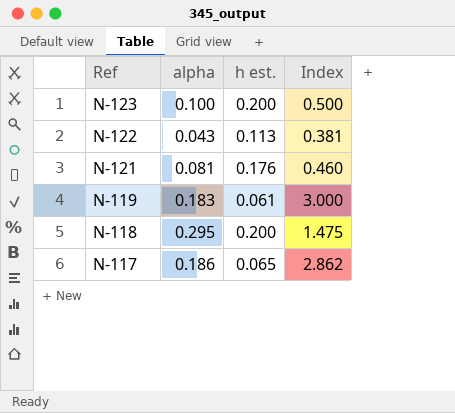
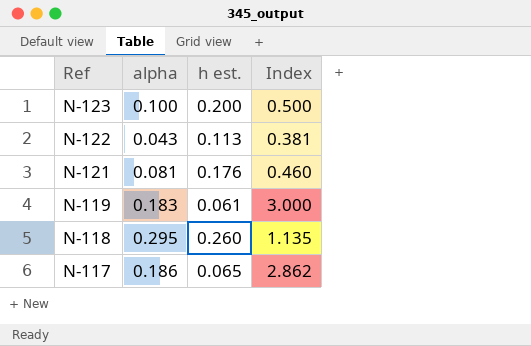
N-118 | h est.: 0.200 -> 0.260
N-118 | Index: 1.475 -> 1.135

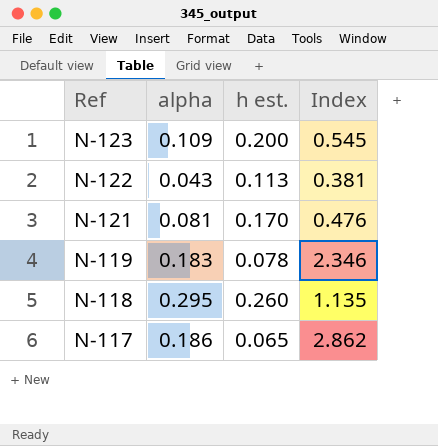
N-123 | alpha: 0.100 -> 0.109
N-123 | Index: 0.500 -> 0.545
N-121 | h est.: 0.176 -> 0.170
N-121 | Index: 0.460 -> 0.476
N-119 | h est.: 0.061 -> 0.078
N-119 | Index: 3.000 -> 2.346

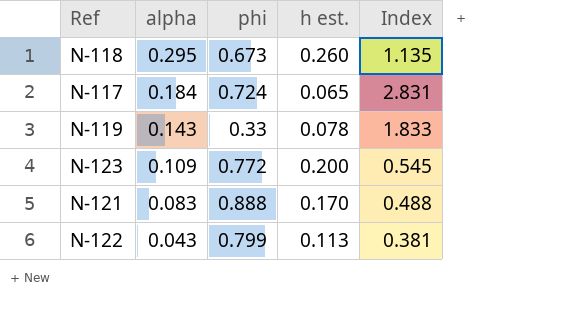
row order: Ref descending -> alpha descending
column phi | position: none -> 3
N-117 | alpha: 0.186 -> 0.184
N-117 | Index: 2.862 -> 2.831
N-119 | alpha: 0.183 -> 0.143
N-119 | Index: 2.346 -> 1.833
N-121 | alpha: 0.081 -> 0.083
N-121 | Index: 0.476 -> 0.488

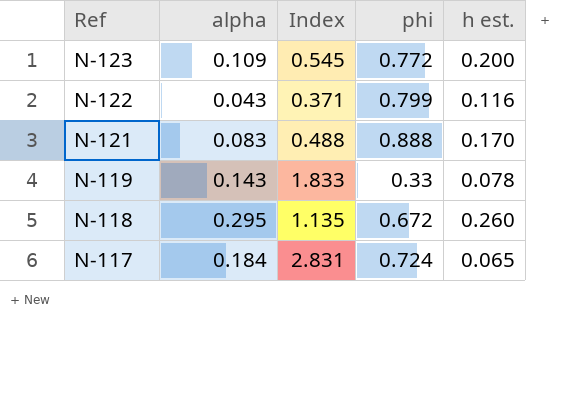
row order: alpha descending -> Ref descending
column Index | position: 5 -> 3
N-122 | Index: 0.381 -> 0.371
N-122 | h est.: 0.113 -> 0.116
N-118 | phi: 0.673 -> 0.672

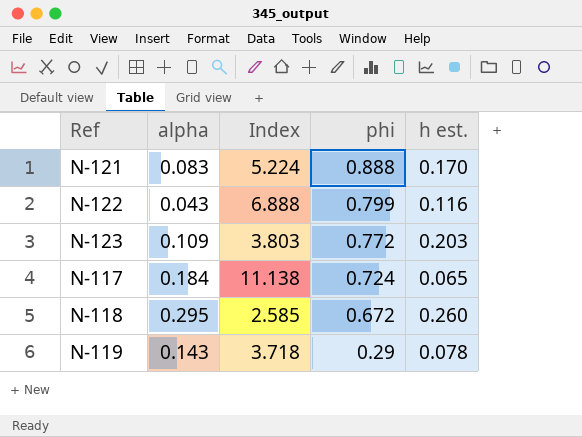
row order: Ref descending -> phi descending
column Index | formula: [alpha] / [h est.] -> [phi] / [h est.]
N-123 | h est.: 0.200 -> 0.203
N-119 | phi: 0.33 -> 0.29

